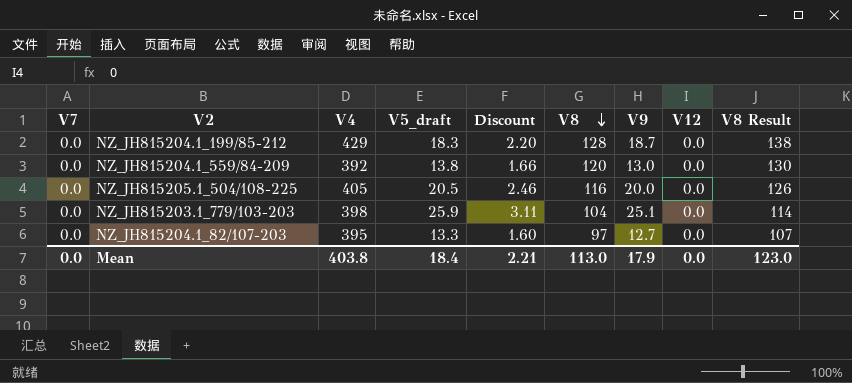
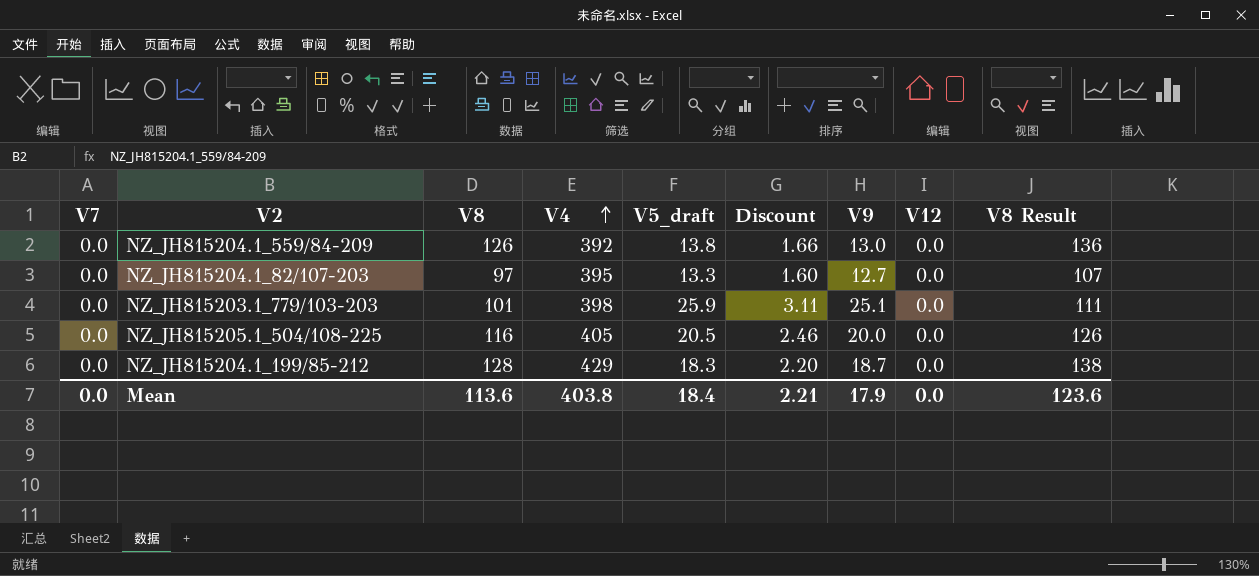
row order: V8 descending -> V4 ascending
column V8 | position: 6 -> 3
NZ_JH815204.1_559/84-209 | V8: 120 -> 126
NZ_JH815204.1_559/84-209 | V8 Result: 130 -> 136
NZ_JH815203.1_779/103-203 | V8: 104 -> 101
NZ_JH815203.1_779/103-203 | V8 Result: 114 -> 111
Mean | V8: 113.0 -> 113.6
Mean | V8 Result: 123.0 -> 123.6

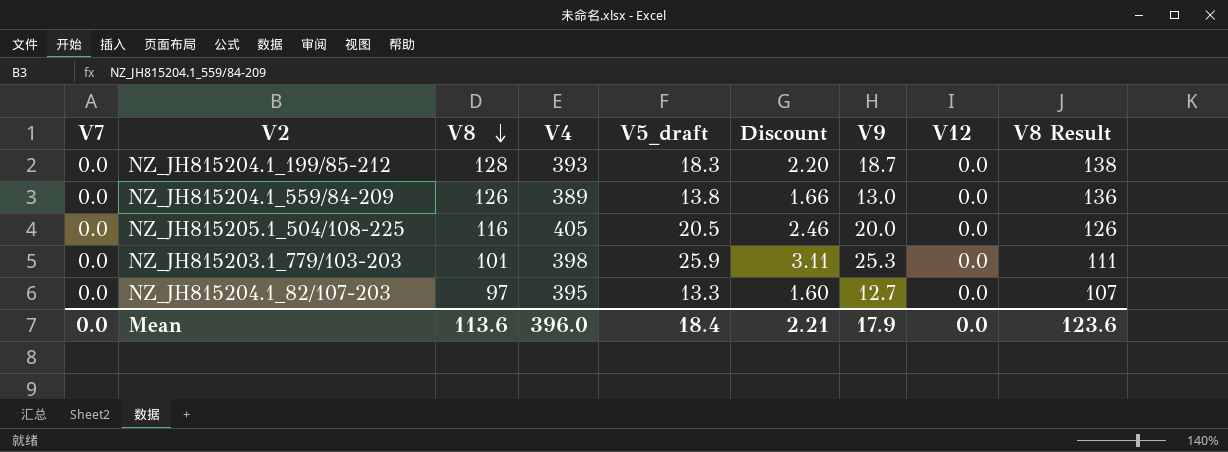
row order: V4 ascending -> V8 descending
NZ_JH815204.1_199/85-212 | V4: 429 -> 393
NZ_JH815204.1_559/84-209 | V4: 392 -> 389
NZ_JH815203.1_779/103-203 | V9: 25.1 -> 25.3
Mean | V4: 403.8 -> 396.0

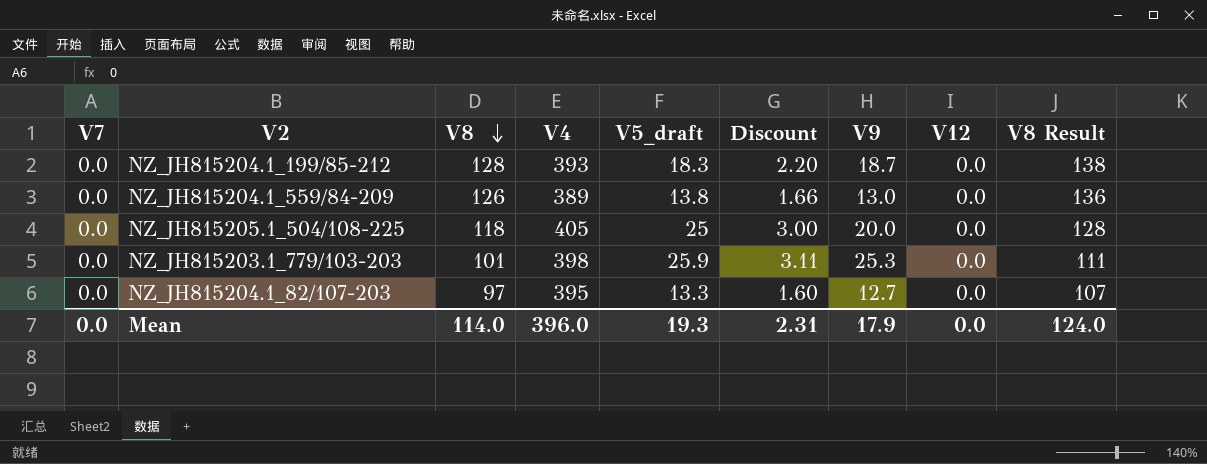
NZ_JH815205.1_504/108-225 | V8: 116 -> 118
NZ_JH815205.1_504/108-225 | V5_draft: 20.5 -> 25
NZ_JH815205.1_504/108-225 | Discount: 2.46 -> 3.00
NZ_JH815205.1_504/108-225 | V8 Result: 126 -> 128
Mean | V8: 113.6 -> 114.0
Mean | V5_draft: 18.4 -> 19.3
Mean | Discount: 2.21 -> 2.31
Mean | V8 Result: 123.6 -> 124.0

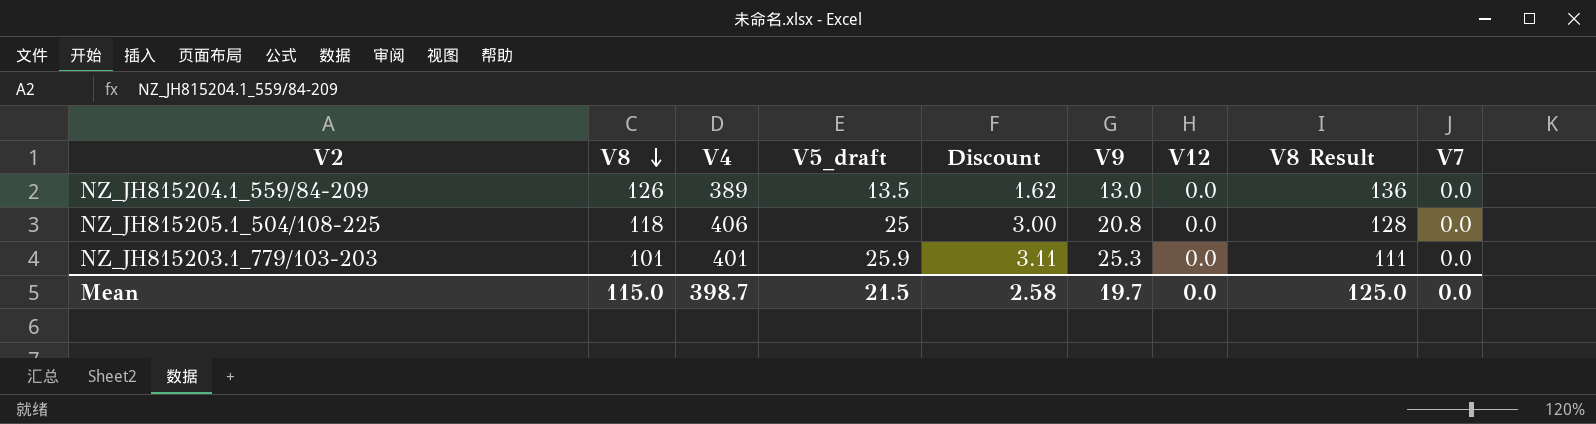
column V7 | position: 1 -> 9
row NZ_JH815204.1_199/85-212: 0.0 | 128 | 393 | 18.3 | 2.20 | 18.7 | 0.0 | 138 -> none
row NZ_JH815204.1_82/107-203: 0.0 | 97 | 395 | 13.3 | 1.60 | 12.7 | 0.0 | 107 -> none
NZ_JH815204.1_559/84-209 | V5_draft: 13.8 -> 13.5
NZ_JH815204.1_559/84-209 | Discount: 1.66 -> 1.62
NZ_JH815205.1_504/108-225 | V4: 405 -> 406
NZ_JH815205.1_504/108-225 | V9: 20.0 -> 20.8
NZ_JH815203.1_779/103-203 | V4: 398 -> 401
Mean | V8: 114.0 -> 115.0
Mean | V4: 396.0 -> 398.7
Mean | V5_draft: 19.3 -> 21.5
Mean | Discount: 2.31 -> 2.58
Mean | V9: 17.9 -> 19.7
Mean | V8 Result: 124.0 -> 125.0

